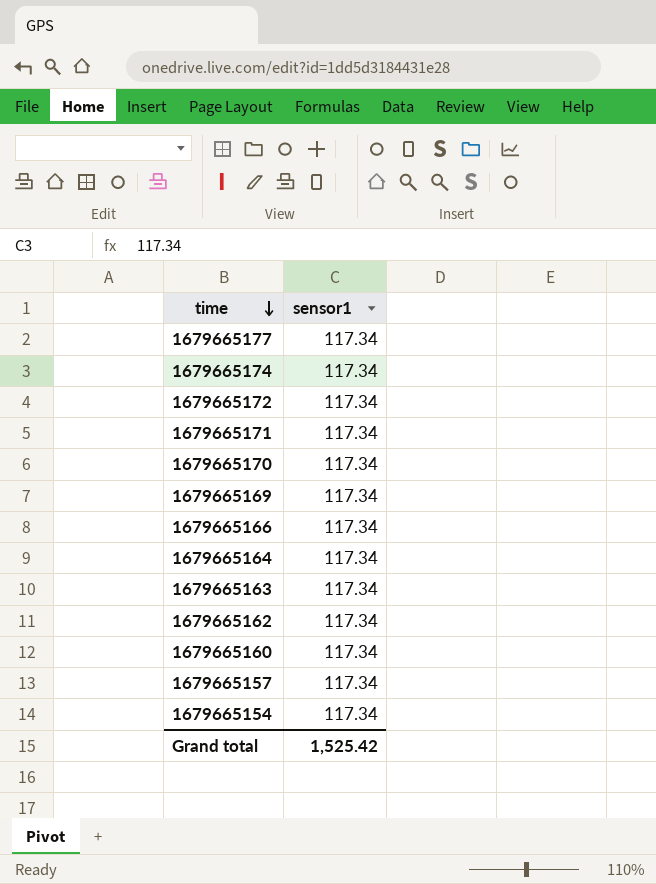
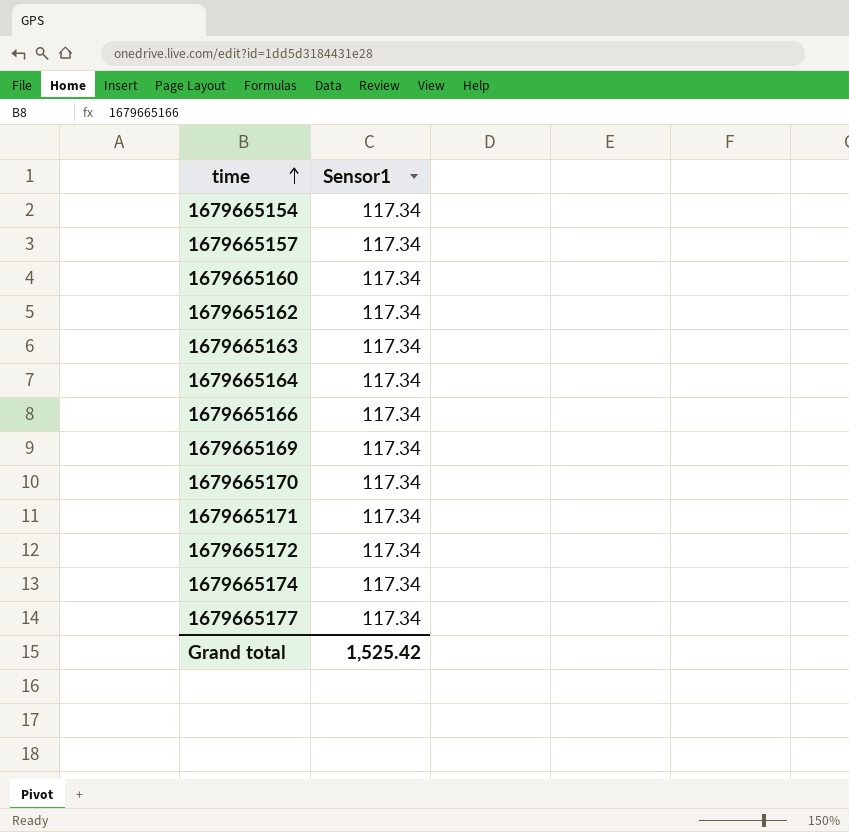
row order: time descending -> time ascending
column name: sensor1 -> Sensor1

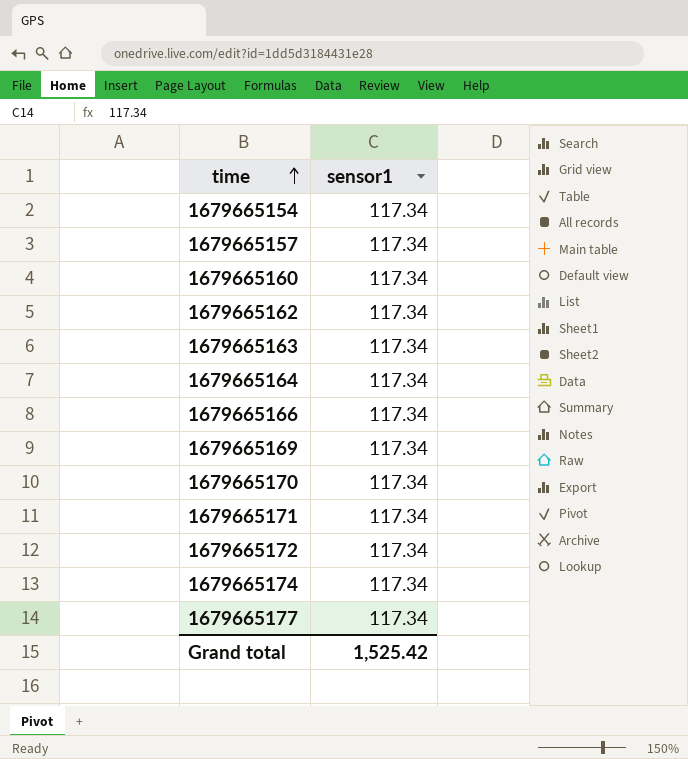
column name: Sensor1 -> sensor1

